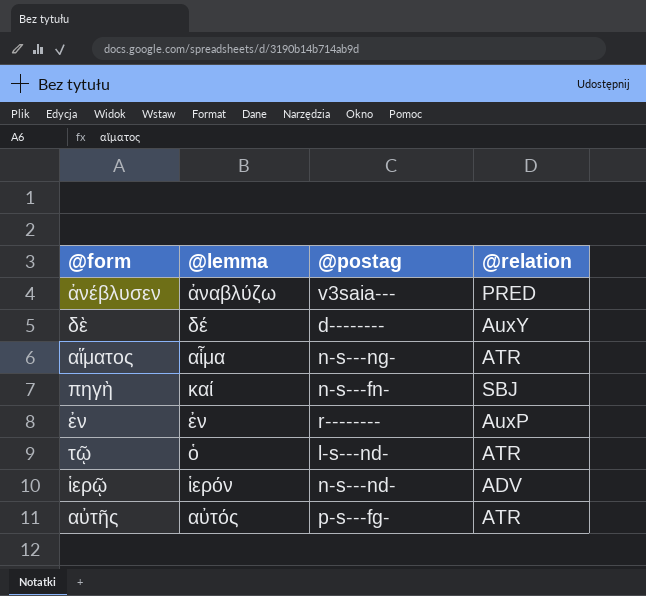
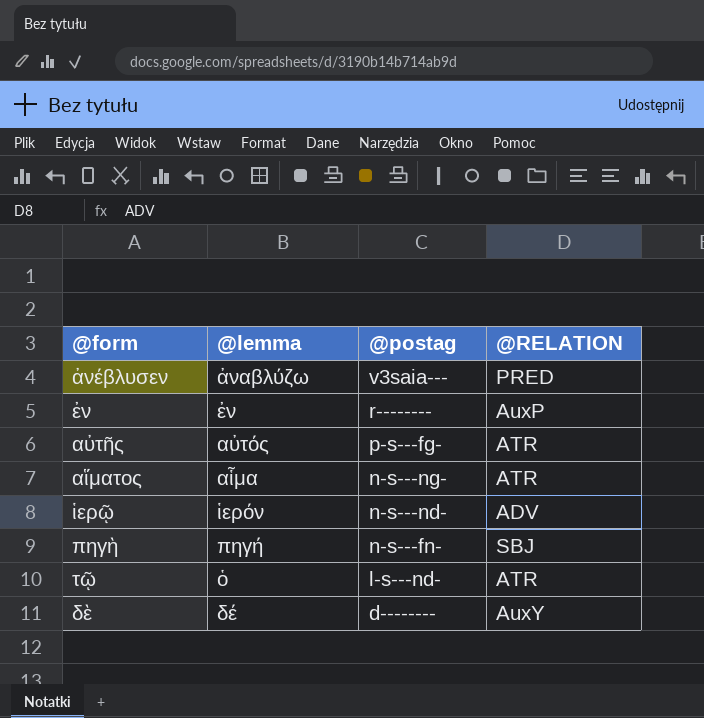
row order: none -> @postag descending
column name: @relation -> @RELATION
πηγὴ | @lemma: καί -> πηγή

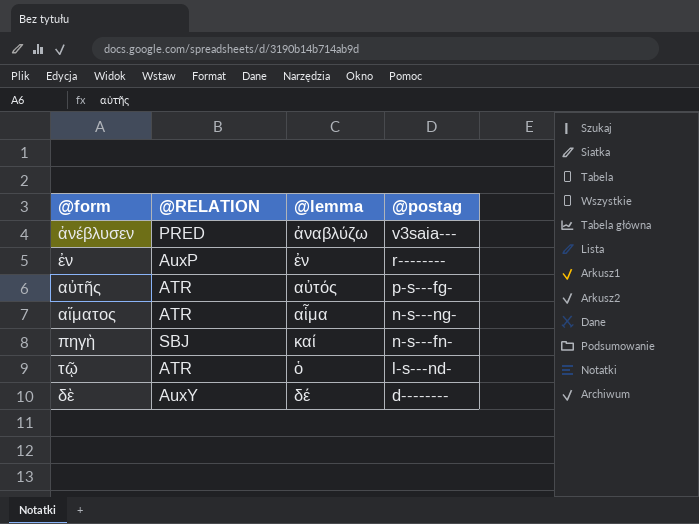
column @RELATION | position: 4 -> 2
row ἱερῷ: ἱερόν | n-s---nd- | ADV -> none
πηγὴ | @lemma: πηγή -> καί

